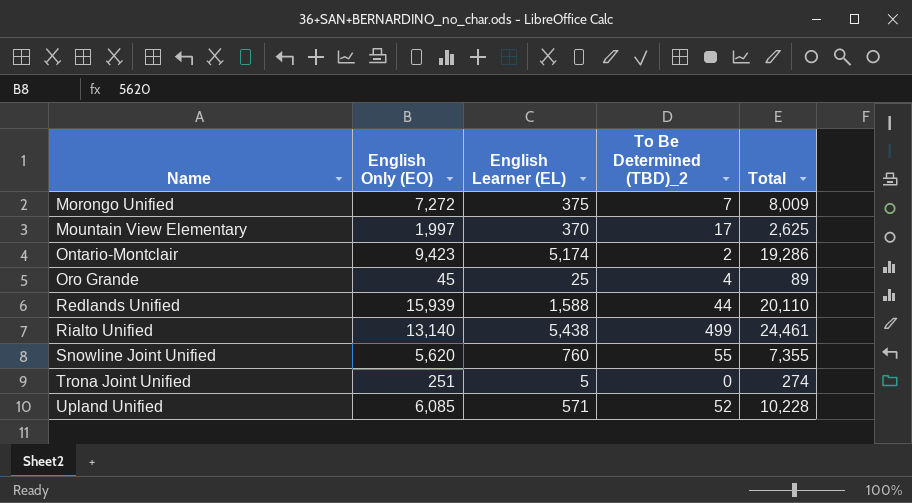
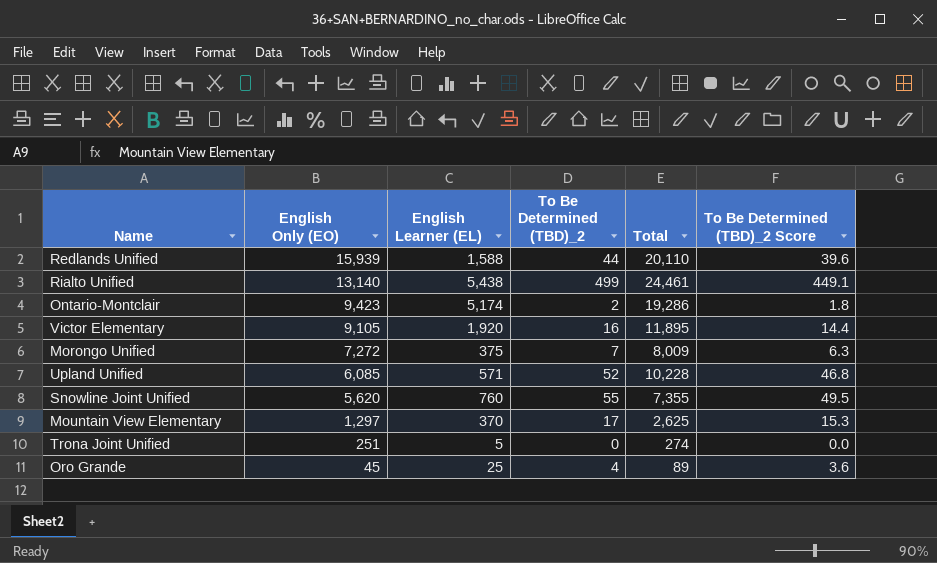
row order: Name ascending -> English Only (EO) descending
column To Be Determined (TBD)_2 Score | formula: none -> [To Be Determined (TBD)_2] * 0.9
row Victor Elementary: none -> 9,105 | 1,920 | 16 | 11,895 | 14.4
Mountain View Elementary | English Only (EO): 1,997 -> 1,297

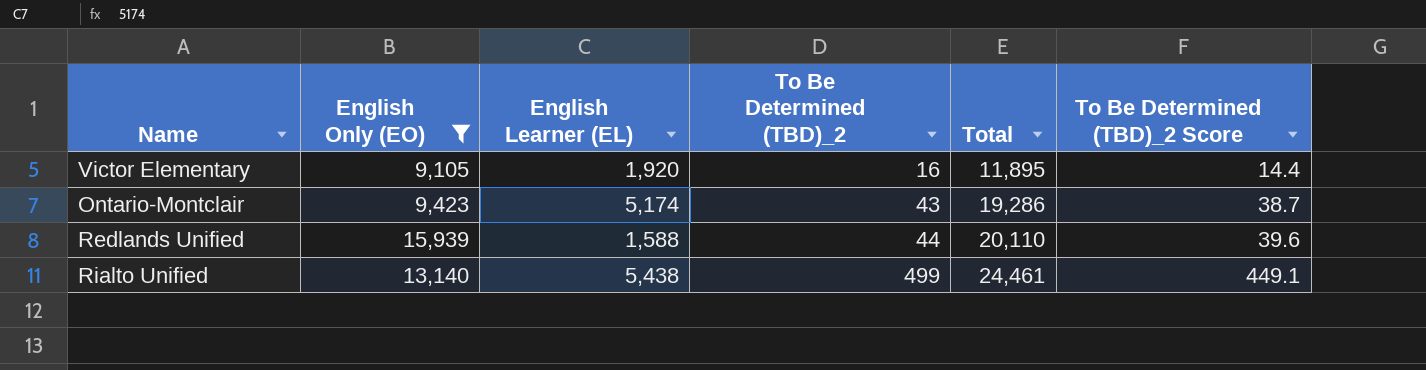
filter: none -> English Only (EO) >= 9,105
row order: English Only (EO) descending -> To Be Determined (TBD)_2 ascending
Ontario-Montclair | To Be Determined (TBD)_2: 2 -> 43
Ontario-Montclair | To Be Determined (TBD)_2 Score: 1.8 -> 38.7

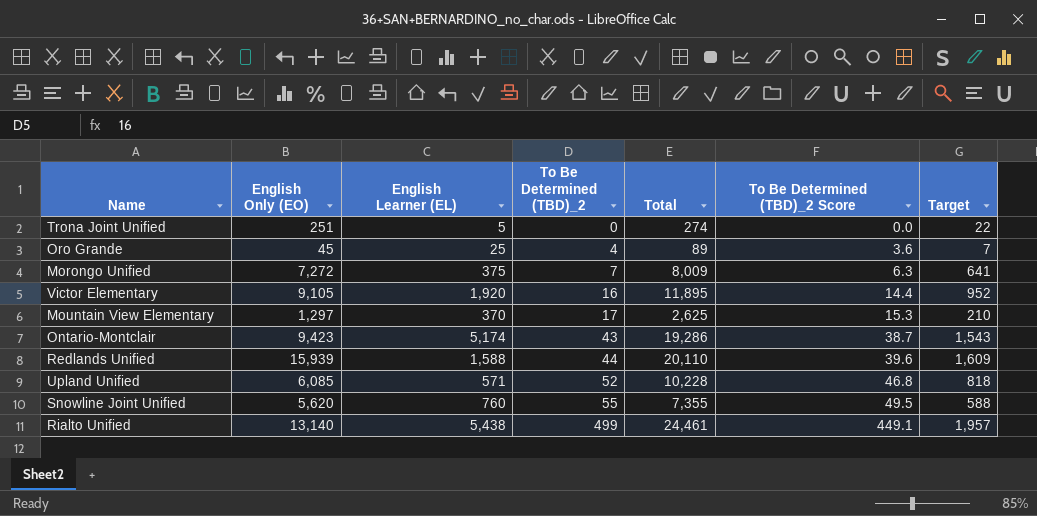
filter: English Only (EO) >= 9,105 -> none
column Target | formula: none -> [Total] * 0.08

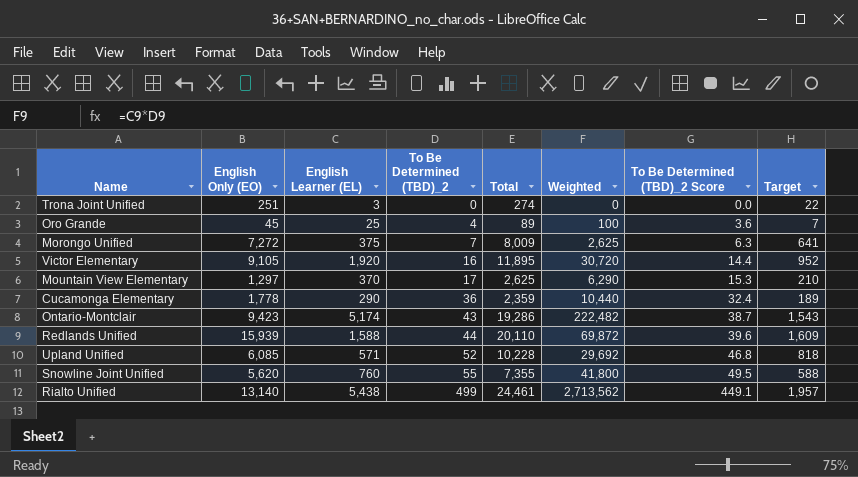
column Weighted | formula: none -> [English Learner (EL)] * [To Be Determined (TBD)_2]
Trona Joint Unified | English Learner (EL): 5 -> 3
row Cucamonga Elementary: none -> 1,778 | 290 | 36 | 2,359 | 10,440 | 32.4 | 189

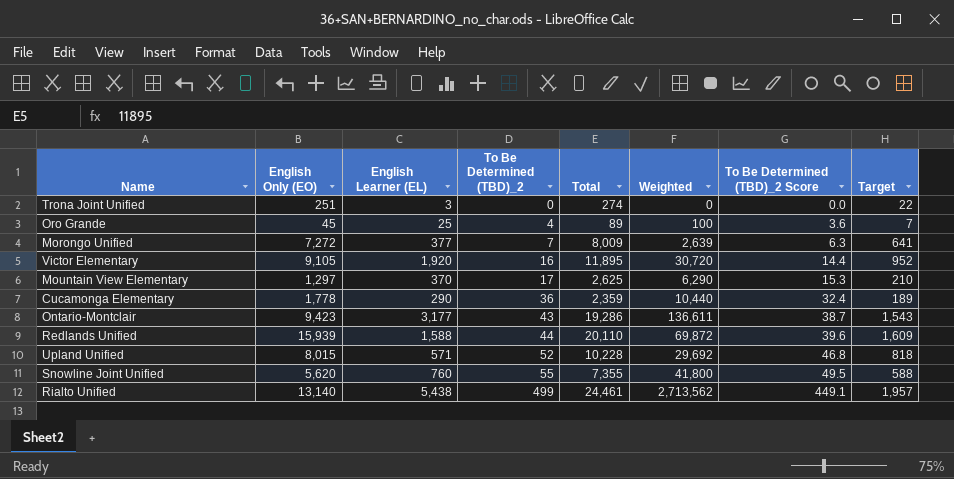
Morongo Unified | English Learner (EL): 375 -> 377
Morongo Unified | Weighted: 2,625 -> 2,639
Ontario-Montclair | English Learner (EL): 5,174 -> 3,177
Ontario-Montclair | Weighted: 222,482 -> 136,611
Upland Unified | English Only (EO): 6,085 -> 8,015

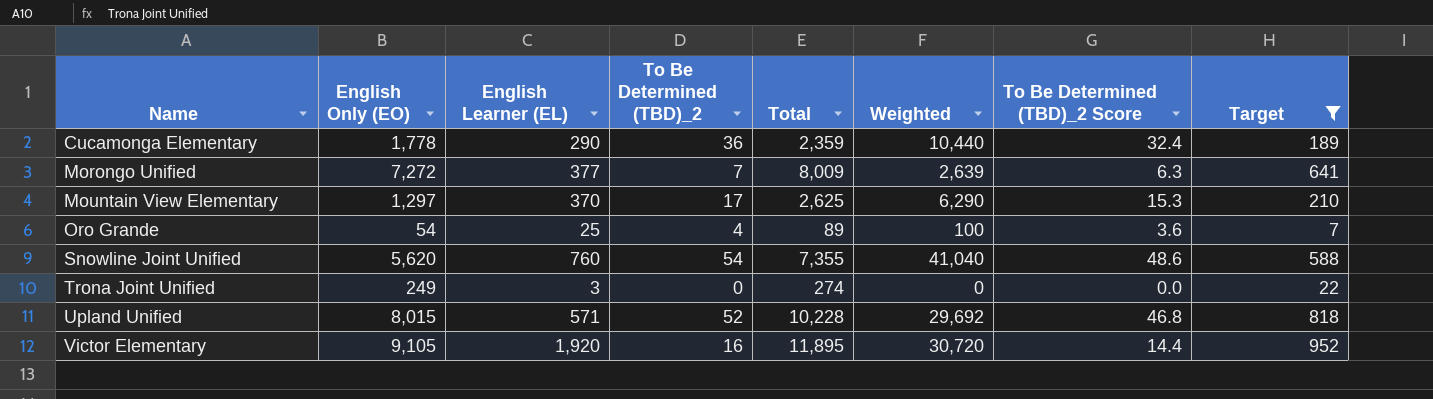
filter: none -> Target <= 952
row order: To Be Determined (TBD)_2 ascending -> Name ascending
Oro Grande | English Only (EO): 45 -> 54
Snowline Joint Unified | To Be Determined (TBD)_2: 55 -> 54
Snowline Joint Unified | Weighted: 41,800 -> 41,040
Snowline Joint Unified | To Be Determined (TBD)_2 Score: 49.5 -> 48.6
Trona Joint Unified | English Only (EO): 251 -> 249

